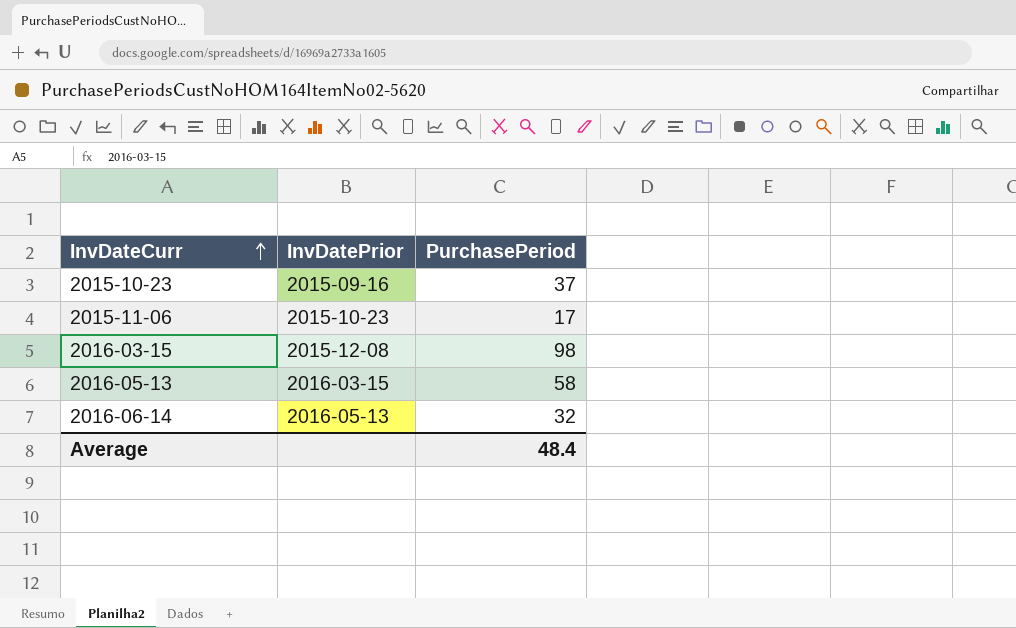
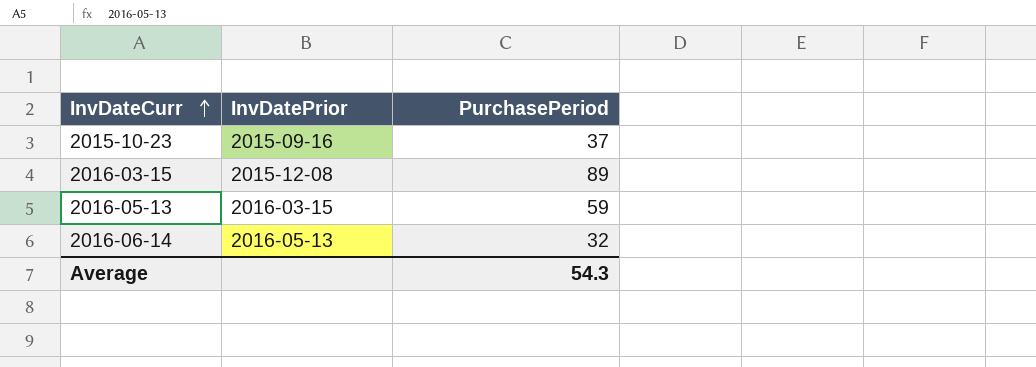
row 2015-11-06: 2015-10-23 | 17 -> none
2016-03-15 | PurchasePeriod: 98 -> 89
2016-05-13 | PurchasePeriod: 58 -> 59
Average | PurchasePeriod: 48.4 -> 54.3

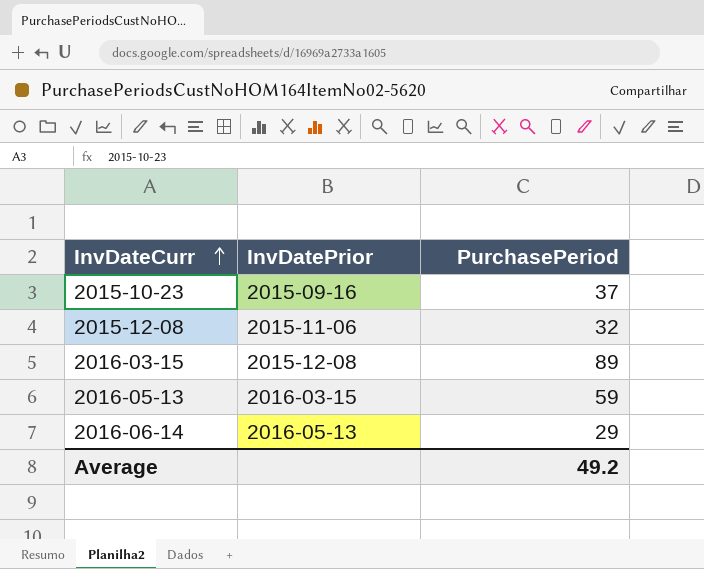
row 2015-12-08: none -> 2015-11-06 | 32
2016-06-14 | PurchasePeriod: 32 -> 29
Average | PurchasePeriod: 54.3 -> 49.2

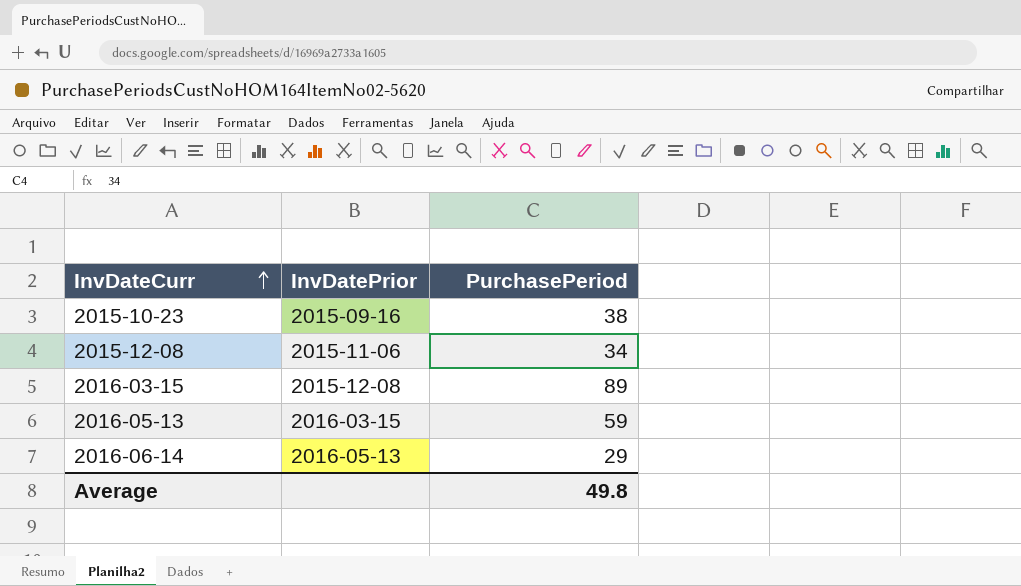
2015-10-23 | PurchasePeriod: 37 -> 38
2015-12-08 | PurchasePeriod: 32 -> 34
Average | PurchasePeriod: 49.2 -> 49.8

